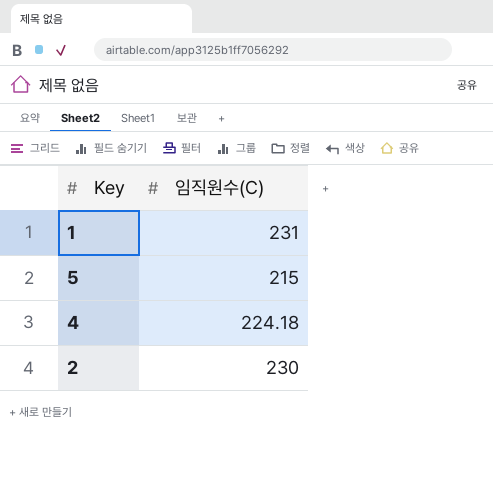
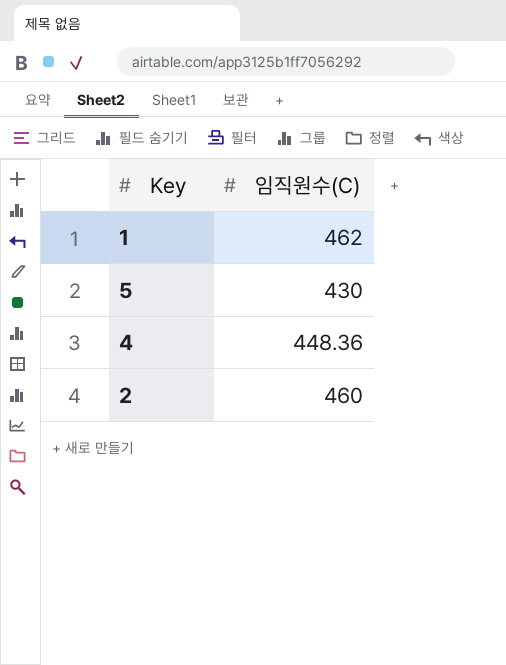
1 | 임직원수(C): 231 -> 462
5 | 임직원수(C): 215 -> 430
4 | 임직원수(C): 224.18 -> 448.36
2 | 임직원수(C): 230 -> 460

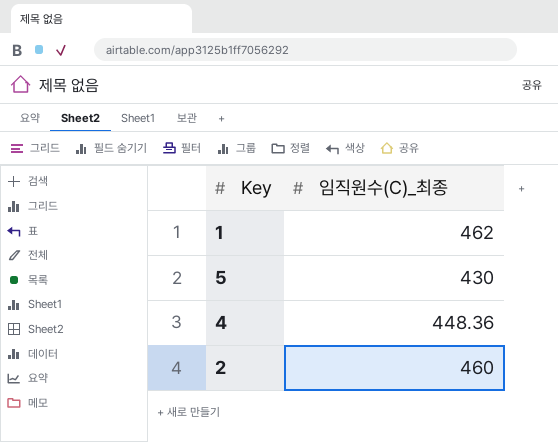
column name: 임직원수(C) -> 임직원수(C)_최종

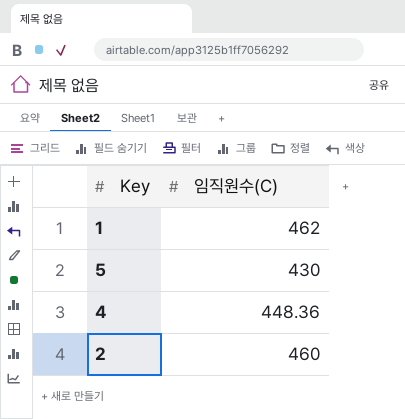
column name: 임직원수(C)_최종 -> 임직원수(C)

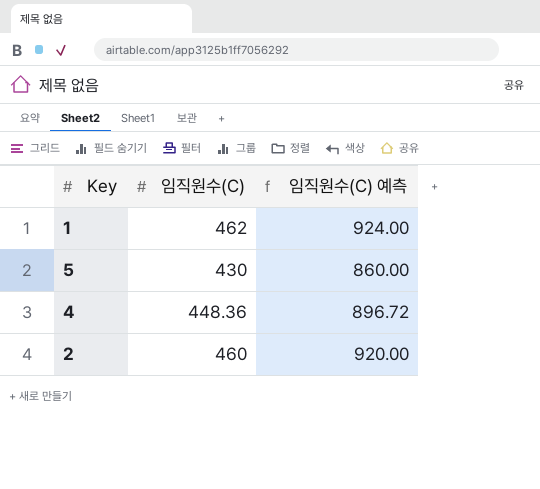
column 임직원수(C) 예측 | formula: none -> [임직원수(C)] * 2

